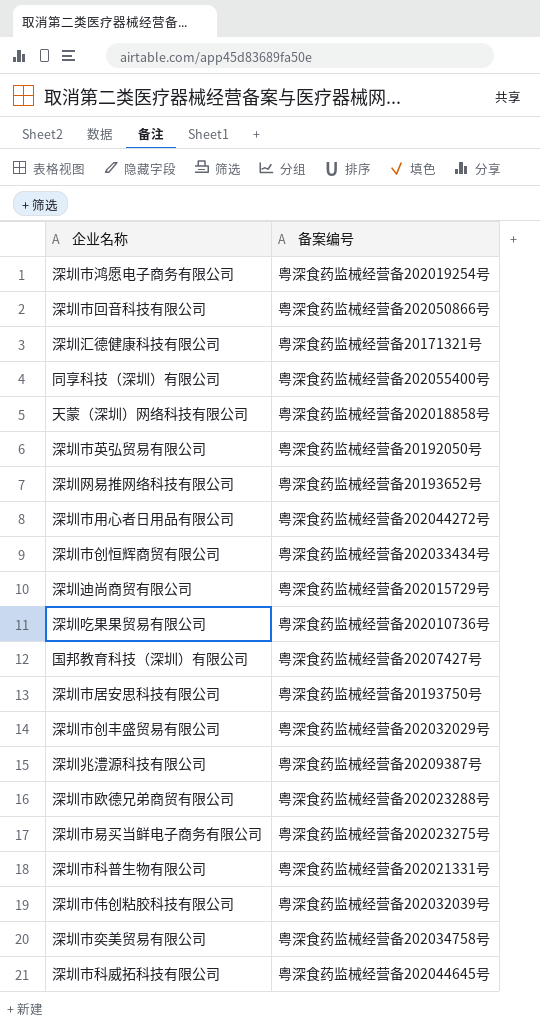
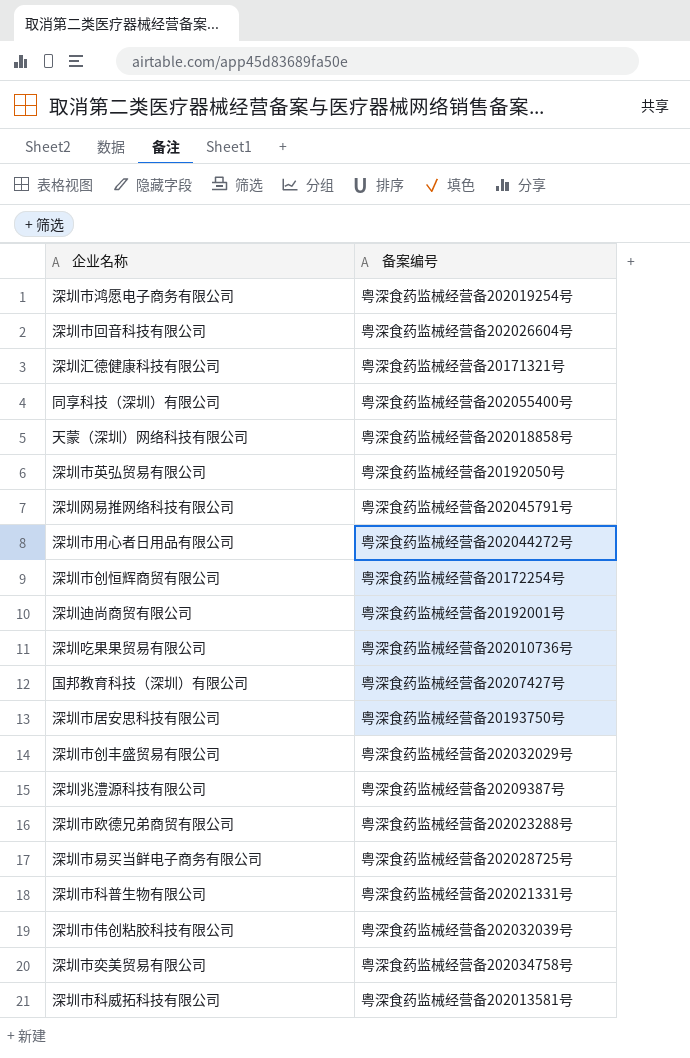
深圳市回音科技有限公司 | 备案编号: 粤深食药监械经营备202050866号 -> 粤深食药监械经营备202026604号
深圳网易推网络科技有限公司 | 备案编号: 粤深食药监械经营备20193652号 -> 粤深食药监械经营备202045791号
深圳市创恒辉商贸有限公司 | 备案编号: 粤深食药监械经营备202033434号 -> 粤深食药监械经营备20172254号
深圳迪尚商贸有限公司 | 备案编号: 粤深食药监械经营备202015729号 -> 粤深食药监械经营备20192001号
深圳市易买当鲜电子商务有限公司 | 备案编号: 粤深食药监械经营备202023275号 -> 粤深食药监械经营备202028725号
深圳市科威拓科技有限公司 | 备案编号: 粤深食药监械经营备202044645号 -> 粤深食药监械经营备202013581号

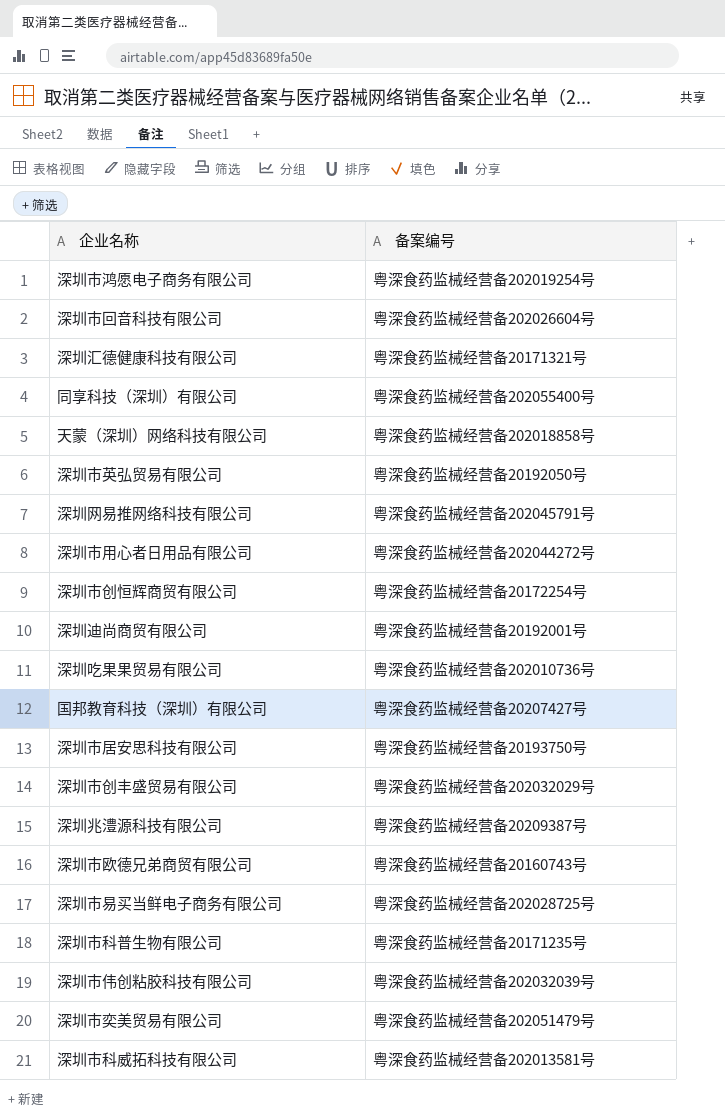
深圳市欧德兄弟商贸有限公司 | 备案编号: 粤深食药监械经营备202023288号 -> 粤深食药监械经营备20160743号
深圳市科普生物有限公司 | 备案编号: 粤深食药监械经营备202021331号 -> 粤深食药监械经营备20171235号
深圳市奕美贸易有限公司 | 备案编号: 粤深食药监械经营备202034758号 -> 粤深食药监械经营备202051479号

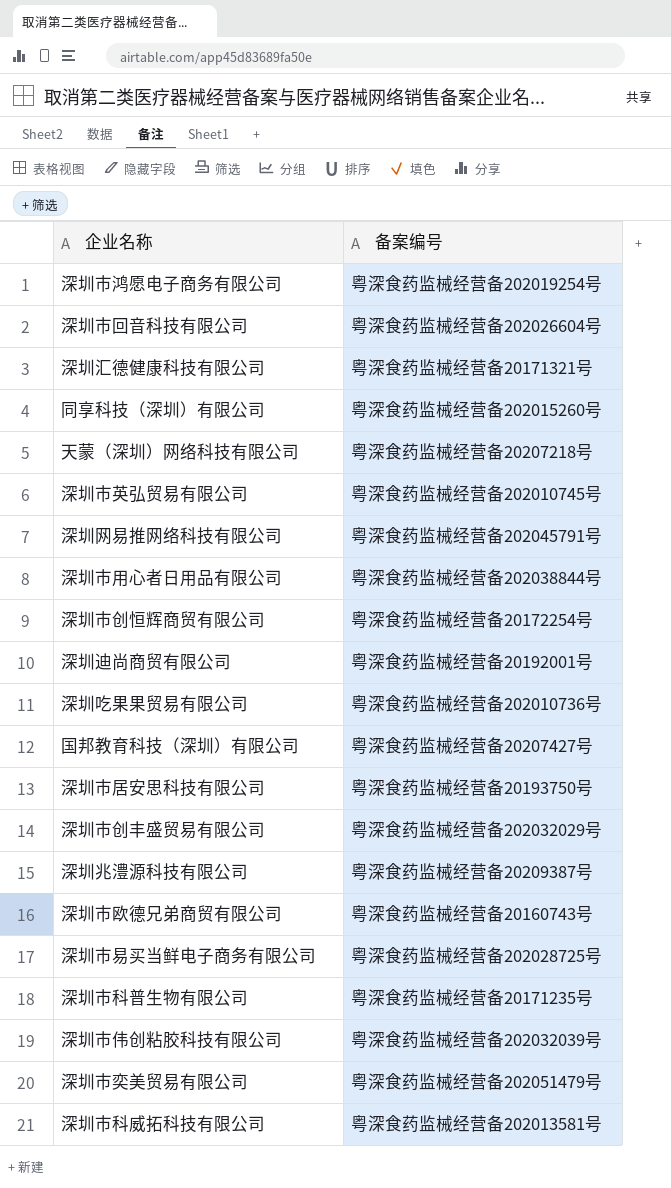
同享科技（深圳）有限公司 | 备案编号: 粤深食药监械经营备202055400号 -> 粤深食药监械经营备202015260号
天蒙（深圳）网络科技有限公司 | 备案编号: 粤深食药监械经营备202018858号 -> 粤深食药监械经营备20207218号
深圳市英弘贸易有限公司 | 备案编号: 粤深食药监械经营备20192050号 -> 粤深食药监械经营备202010745号
深圳市用心者日用品有限公司 | 备案编号: 粤深食药监械经营备202044272号 -> 粤深食药监械经营备202038844号

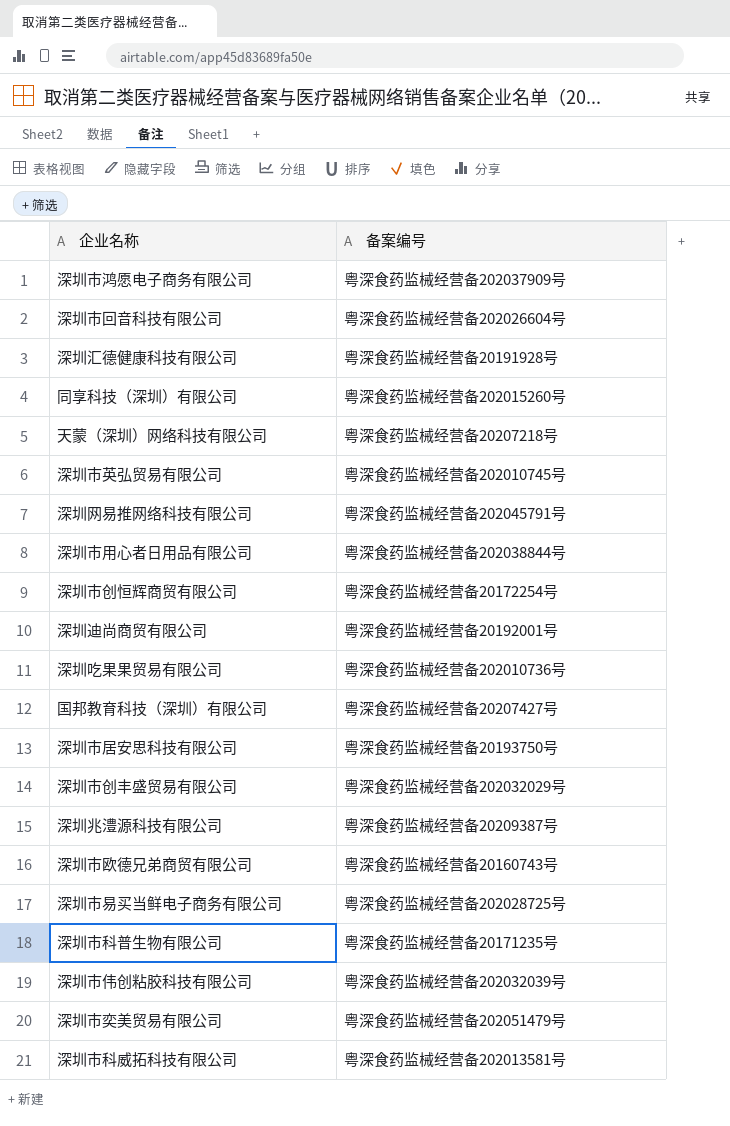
深圳市鸿愿电子商务有限公司 | 备案编号: 粤深食药监械经营备202019254号 -> 粤深食药监械经营备202037909号
深圳汇德健康科技有限公司 | 备案编号: 粤深食药监械经营备20171321号 -> 粤深食药监械经营备20191928号

